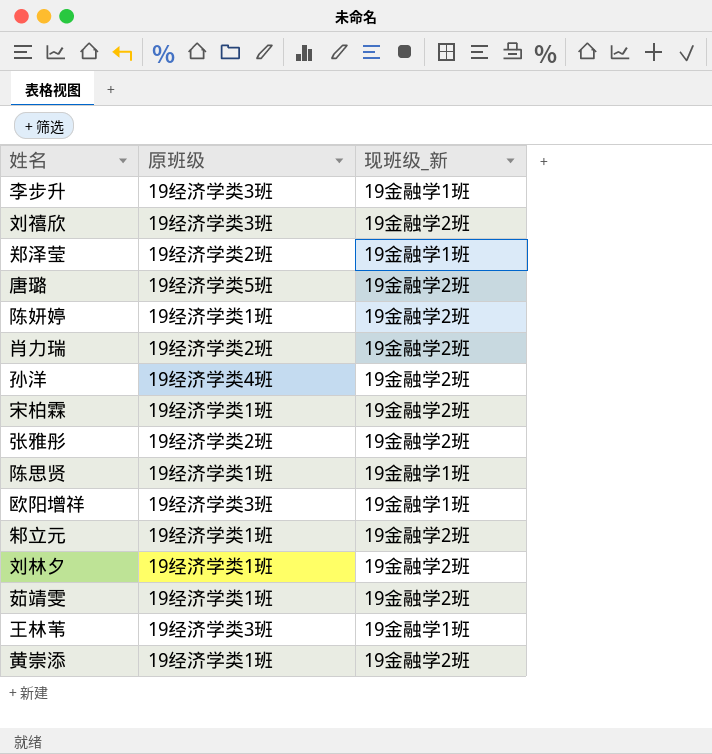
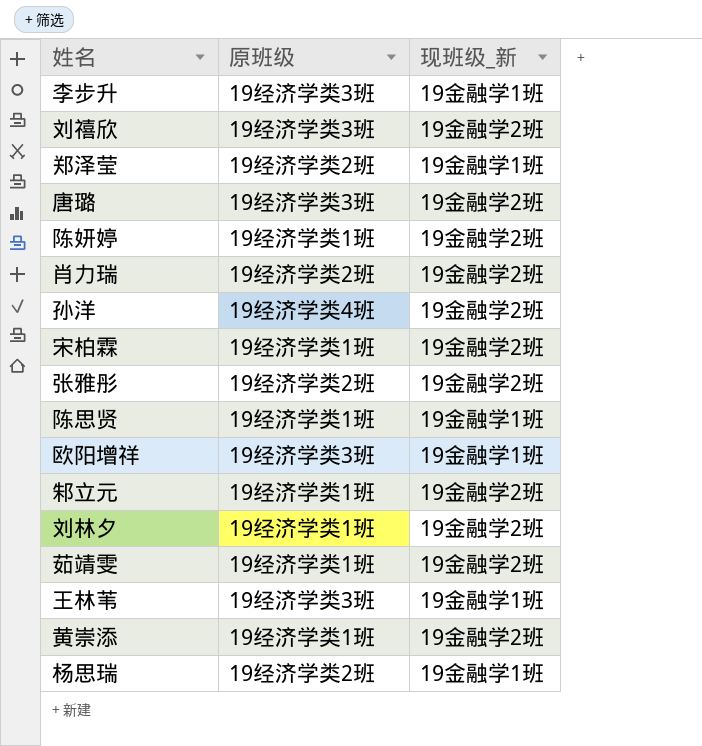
唐璐 | 原班级: 19经济学类5班 -> 19经济学类3班
row 杨思瑞: none -> 19经济学类2班 | 19金融学1班

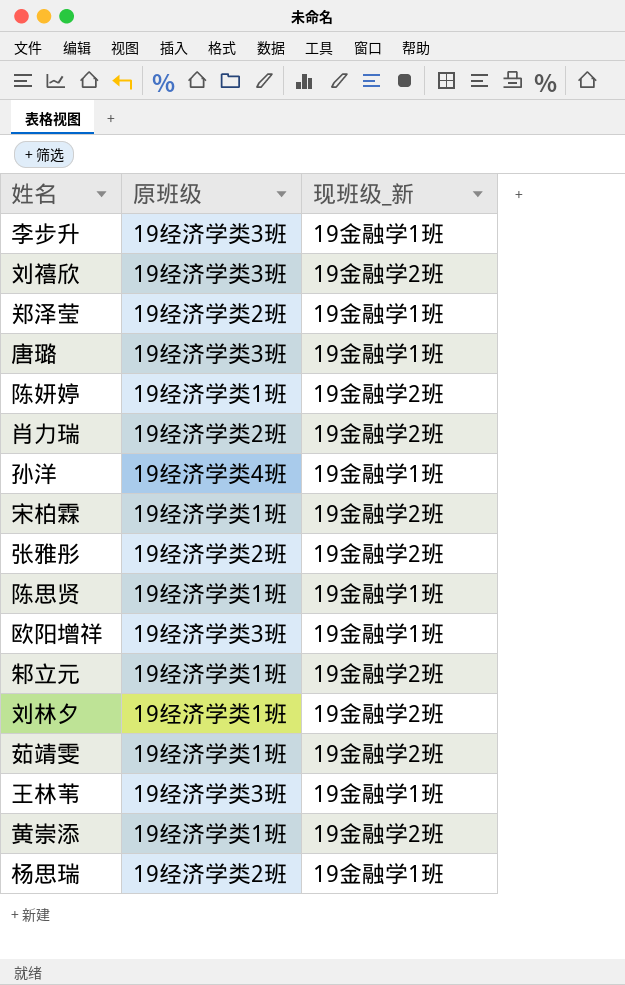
唐璐 | 现班级_新: 19金融学2班 -> 19金融学1班
孙洋 | 现班级_新: 19金融学2班 -> 19金融学1班

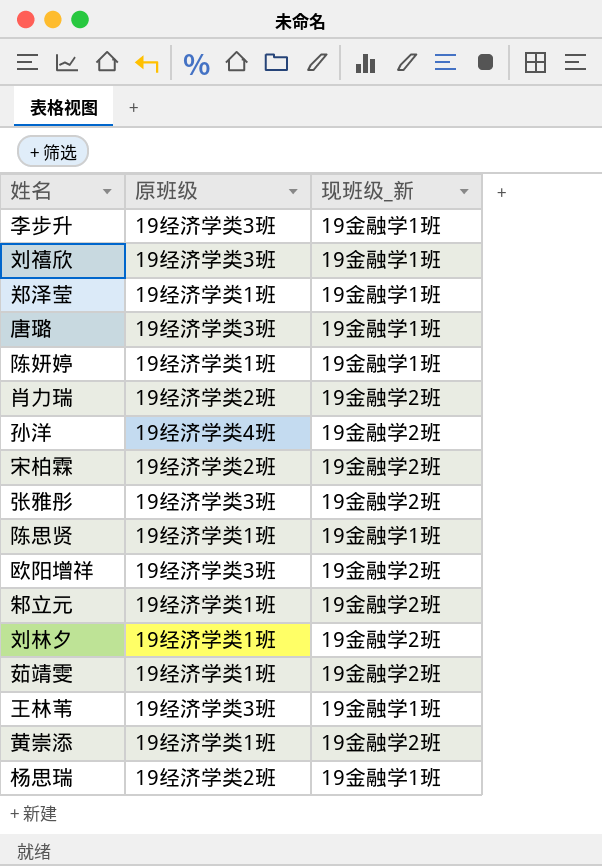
刘禧欣 | 现班级_新: 19金融学2班 -> 19金融学1班
郑泽莹 | 原班级: 19经济学类2班 -> 19经济学类1班
陈妍婷 | 现班级_新: 19金融学2班 -> 19金融学1班
孙洋 | 现班级_新: 19金融学1班 -> 19金融学2班
宋柏霖 | 原班级: 19经济学类1班 -> 19经济学类2班
张雅彤 | 原班级: 19经济学类2班 -> 19经济学类3班
欧阳增祥 | 现班级_新: 19金融学1班 -> 19金融学2班

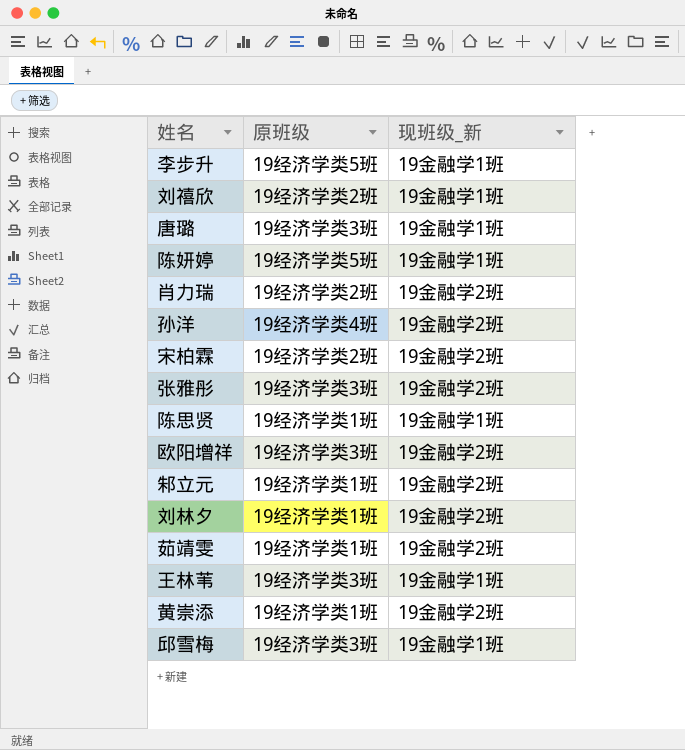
row 郑泽莹: 19经济学类1班 | 19金融学1班 -> none
row 杨思瑞: 19经济学类2班 | 19金融学1班 -> none
李步升 | 原班级: 19经济学类3班 -> 19经济学类5班
刘禧欣 | 原班级: 19经济学类3班 -> 19经济学类2班
陈妍婷 | 原班级: 19经济学类1班 -> 19经济学类5班
row 邱雪梅: none -> 19经济学类3班 | 19金融学1班

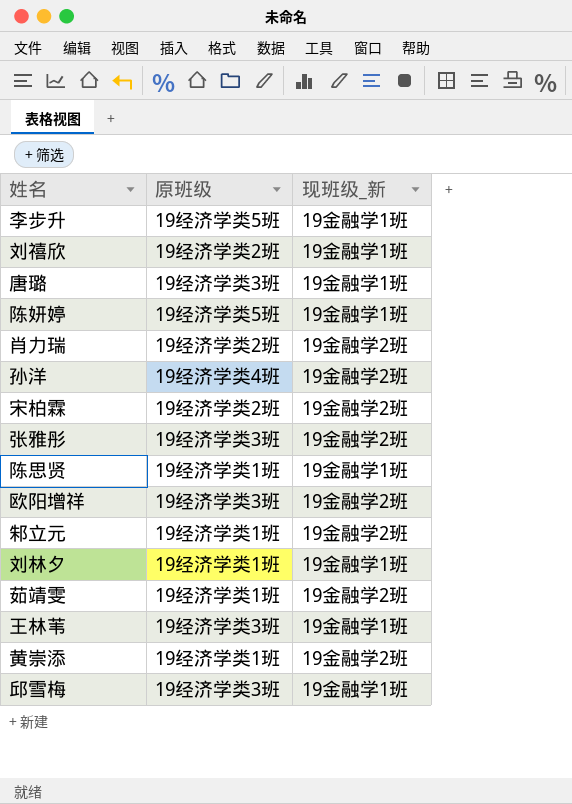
刘林夕 | 现班级_新: 19金融学2班 -> 19金融学1班

